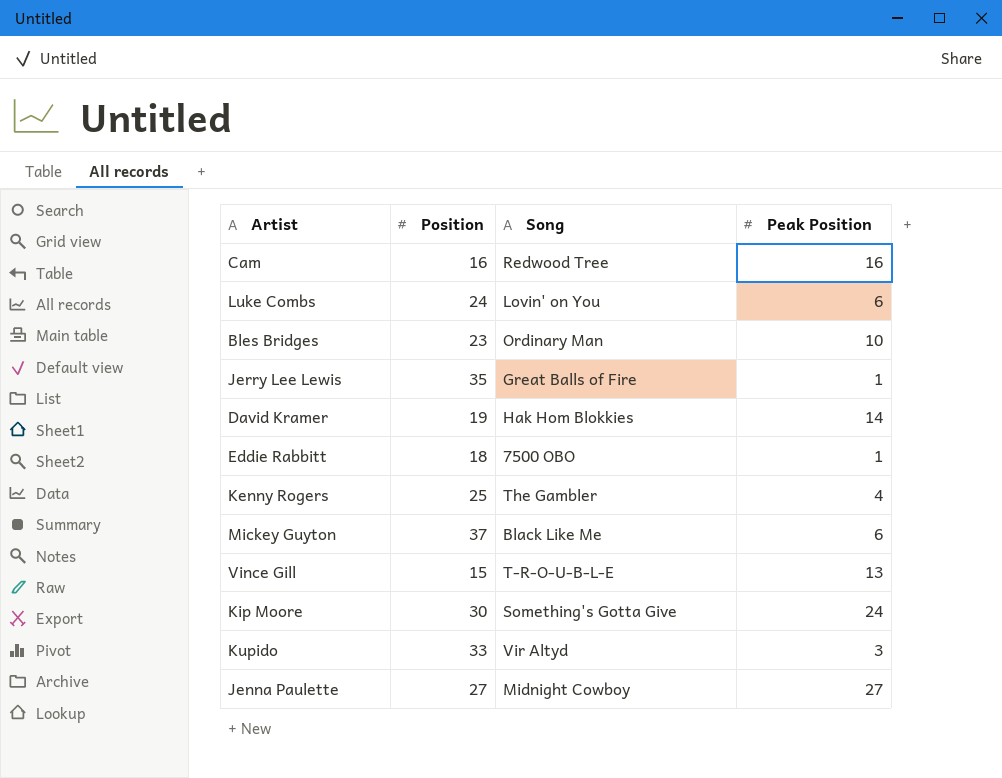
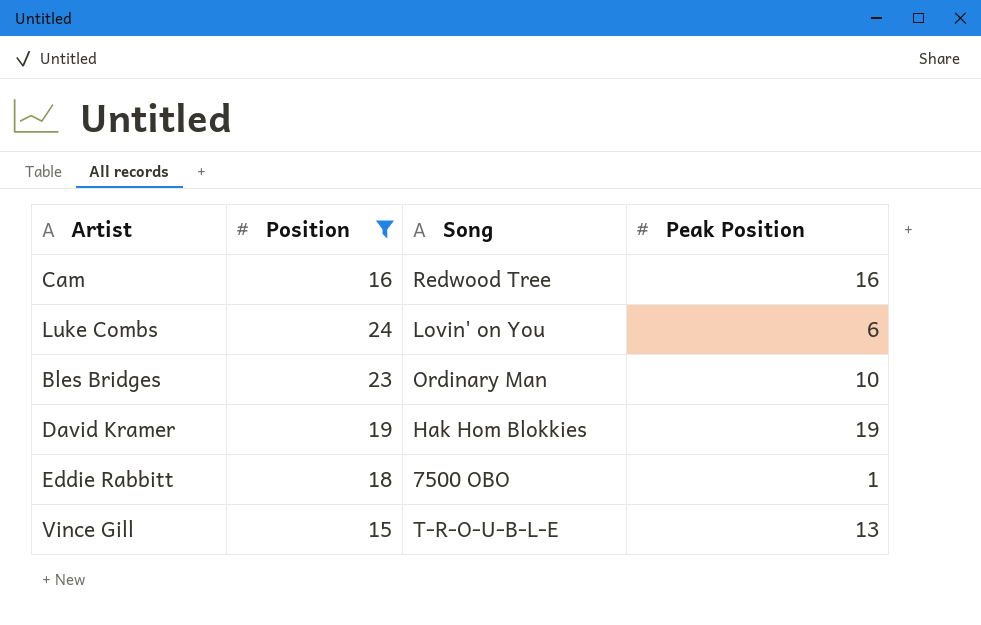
filter: none -> Position <= 24
David Kramer | Peak Position: 14 -> 19

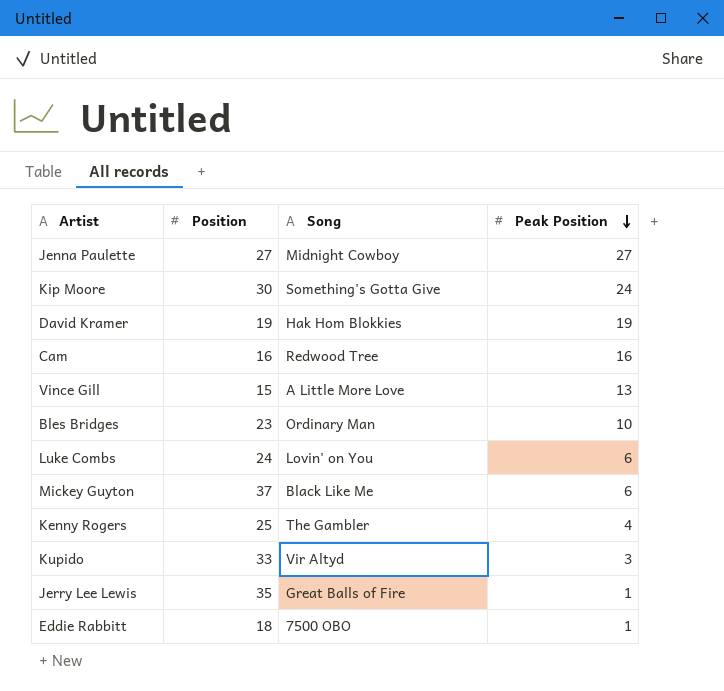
filter: Position <= 24 -> none
row order: none -> Peak Position descending
Vince Gill | Song: T-R-O-U-B-L-E -> A Little More Love

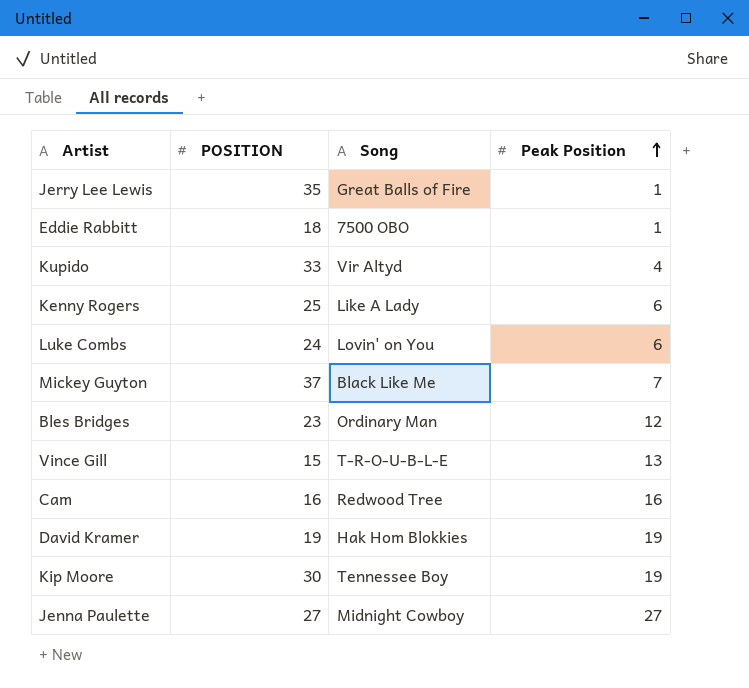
row order: Peak Position descending -> Peak Position ascending
column name: Position -> POSITION
Kupido | Peak Position: 3 -> 4
Kenny Rogers | Song: The Gambler -> Like A Lady
Kenny Rogers | Peak Position: 4 -> 6
Mickey Guyton | Peak Position: 6 -> 7
Bles Bridges | Peak Position: 10 -> 12
Vince Gill | Song: A Little More Love -> T-R-O-U-B-L-E
Kip Moore | Song: Something's Gotta Give -> Tennessee Boy
Kip Moore | Peak Position: 24 -> 19

